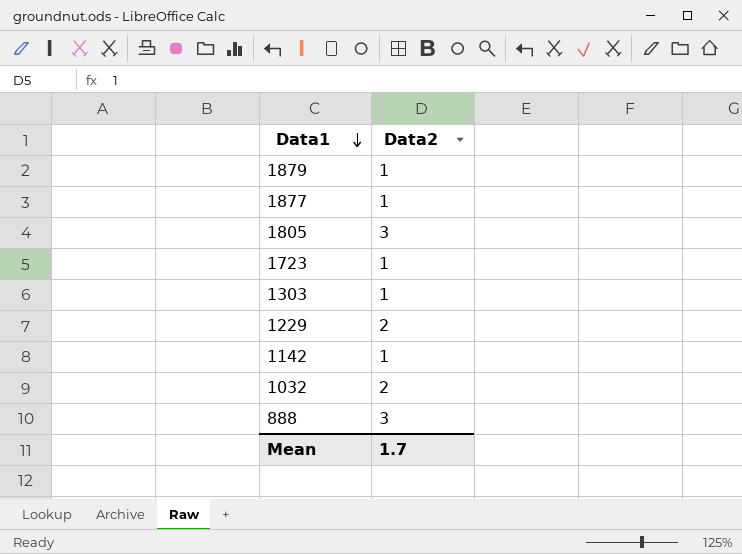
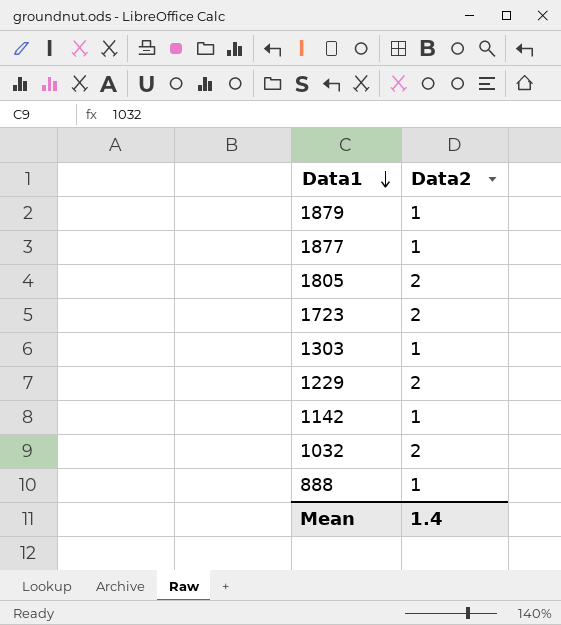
1805 | Data2: 3 -> 2
1723 | Data2: 1 -> 2
888 | Data2: 3 -> 1
Mean | Data2: 1.7 -> 1.4

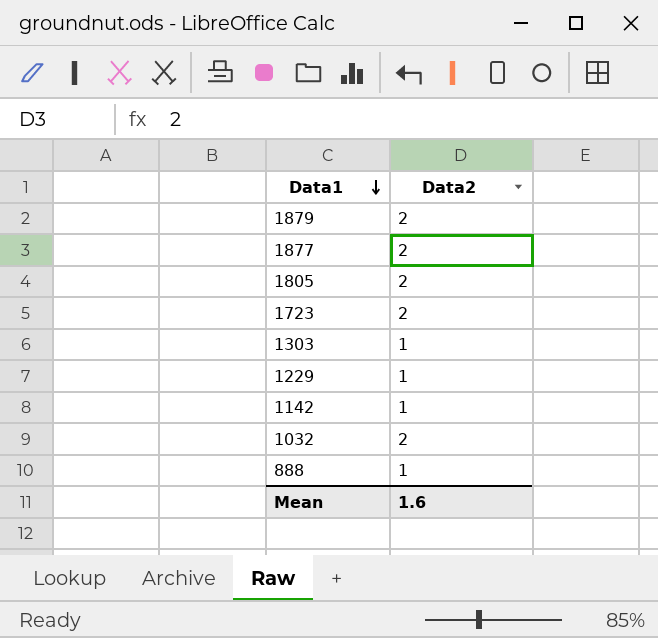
1879 | Data2: 1 -> 2
1877 | Data2: 1 -> 2
1229 | Data2: 2 -> 1
Mean | Data2: 1.4 -> 1.6

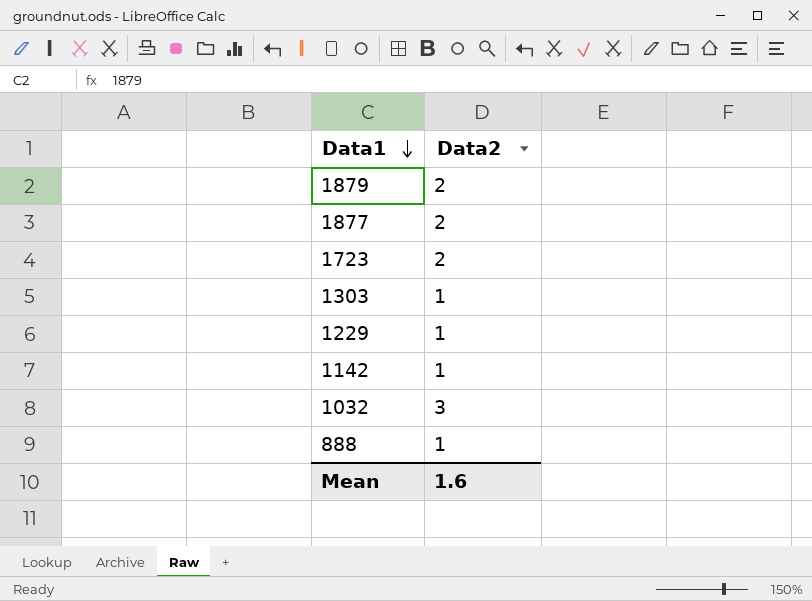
row 1805: 2 -> none
1032 | Data2: 2 -> 3

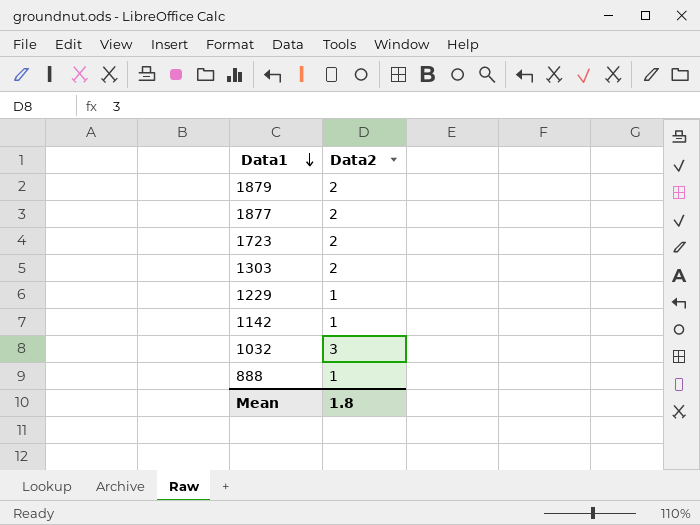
1303 | Data2: 1 -> 2
Mean | Data2: 1.6 -> 1.8

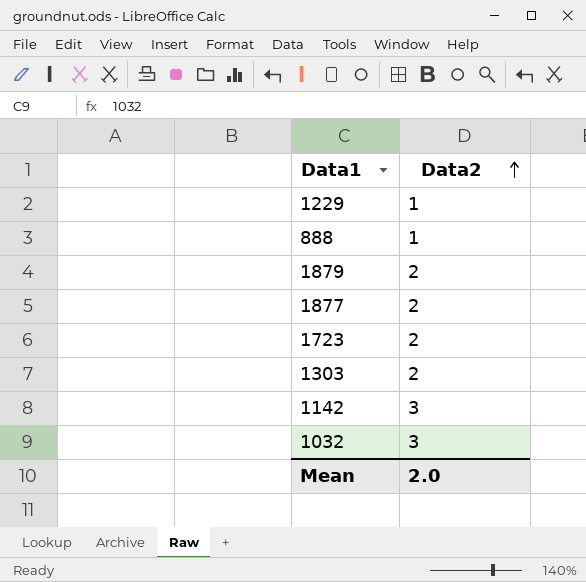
row order: Data1 descending -> Data2 ascending
1142 | Data2: 1 -> 3
Mean | Data2: 1.8 -> 2.0

